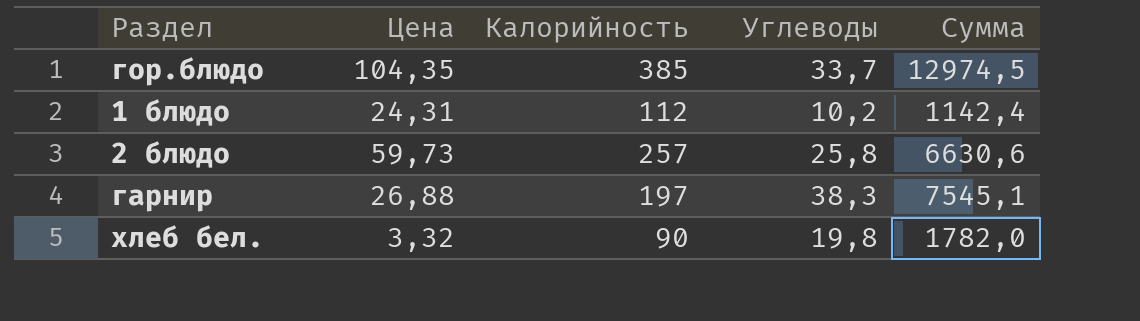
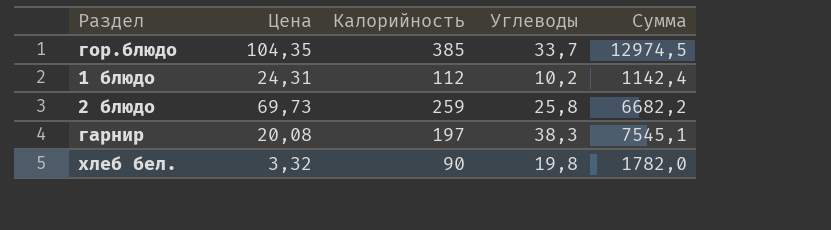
2 блюдо | Цена: 59,73 -> 69,73
2 блюдо | Калорийность: 257 -> 259
2 блюдо | Сумма: 6630,6 -> 6682,2
гарнир | Цена: 26,88 -> 20,08

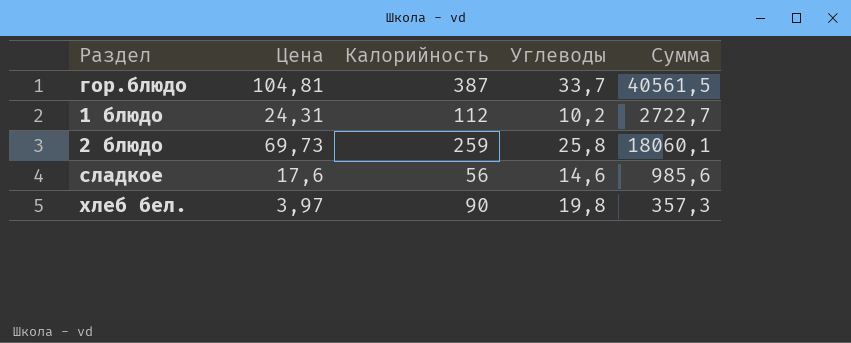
column Сумма | formula: [Калорийность] * [Углеводы] -> [Цена] * [Калорийность]
row гарнир: 20,08 | 197 | 38,3 | 7545,1 -> none
гор.блюдо | Цена: 104,35 -> 104,81
гор.блюдо | Калорийность: 385 -> 387
row сладкое: none -> 17,6 | 56 | 14,6 | 985,6
хлеб бел. | Цена: 3,32 -> 3,97

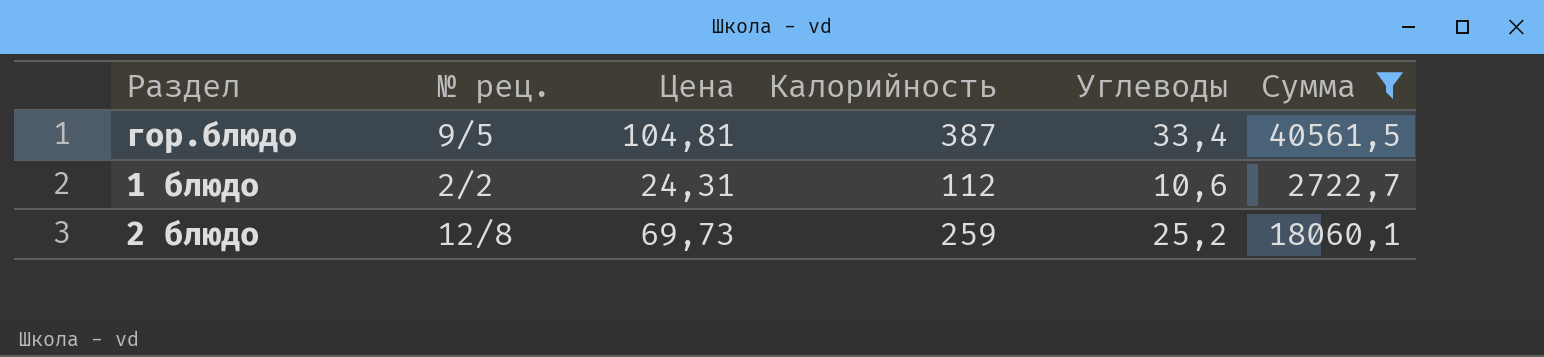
filter: none -> Сумма >= 2722,7
column № рец. | position: none -> 2
гор.блюдо | Углеводы: 33,7 -> 33,4
1 блюдо | Углеводы: 10,2 -> 10,6
2 блюдо | Углеводы: 25,8 -> 25,2

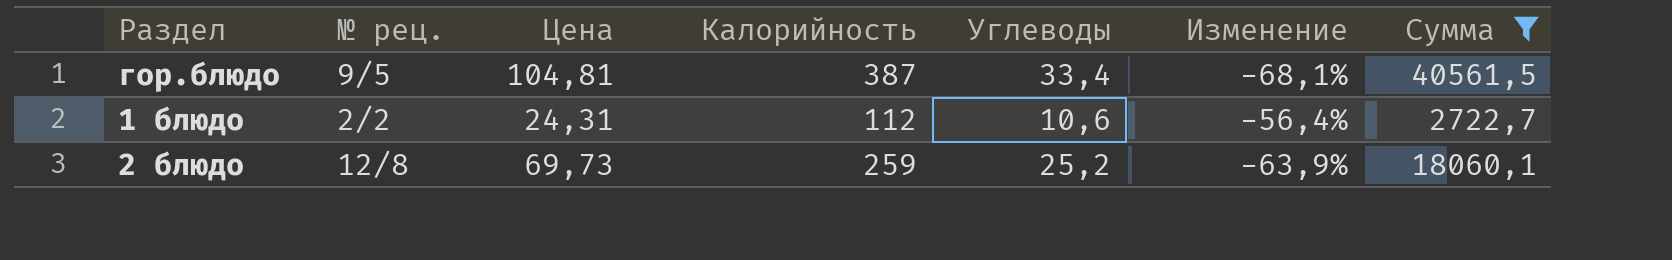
column Изменение | formula: none -> ([Углеводы] - [Цена]) / [Цена]

